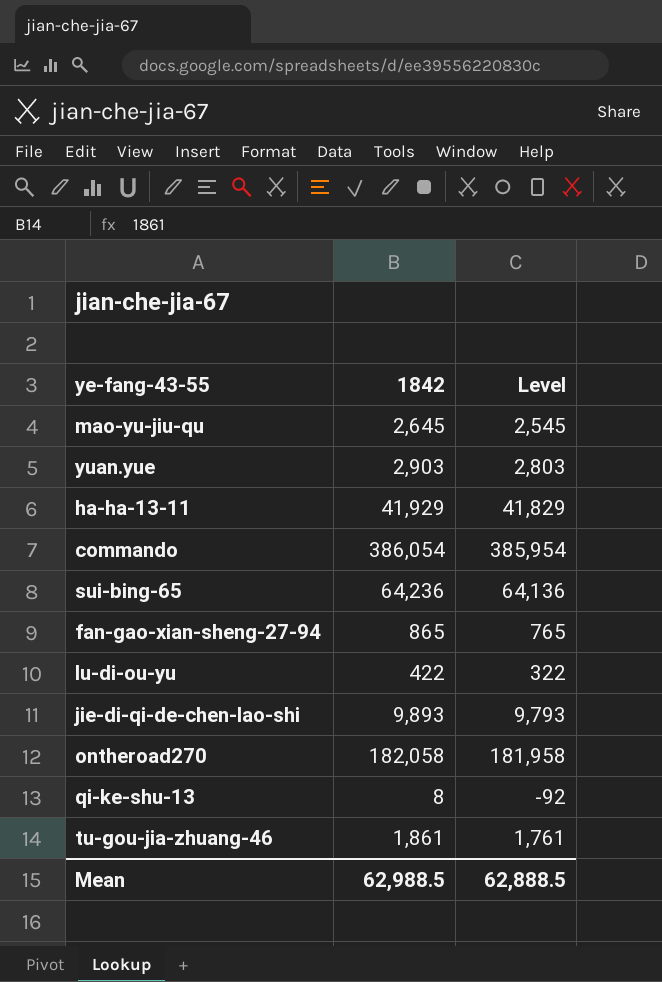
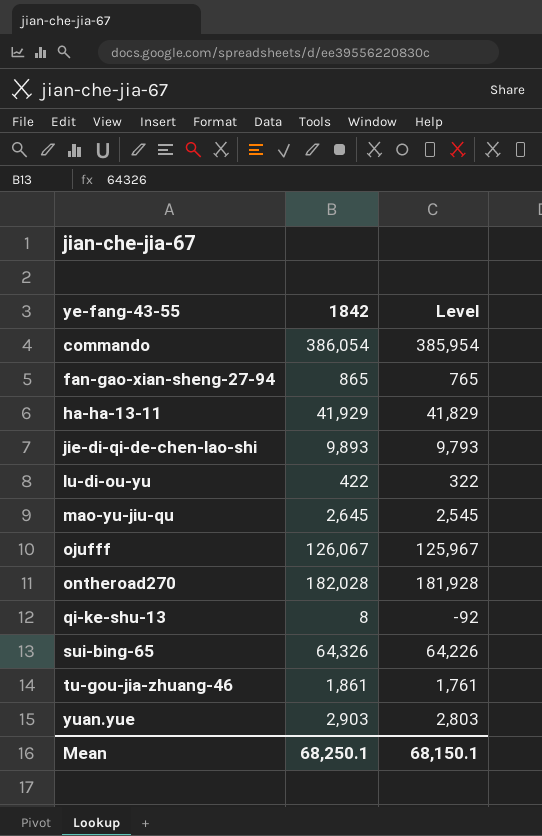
row order: none -> ye-fang-43-55 ascending
row ojufff: none -> 126,067 | 125,967
ontheroad270 | 1842: 182,058 -> 182,028
ontheroad270 | Level: 181,958 -> 181,928
sui-bing-65 | 1842: 64,236 -> 64,326
sui-bing-65 | Level: 64,136 -> 64,226
Mean | 1842: 62,988.5 -> 68,250.1
Mean | Level: 62,888.5 -> 68,150.1

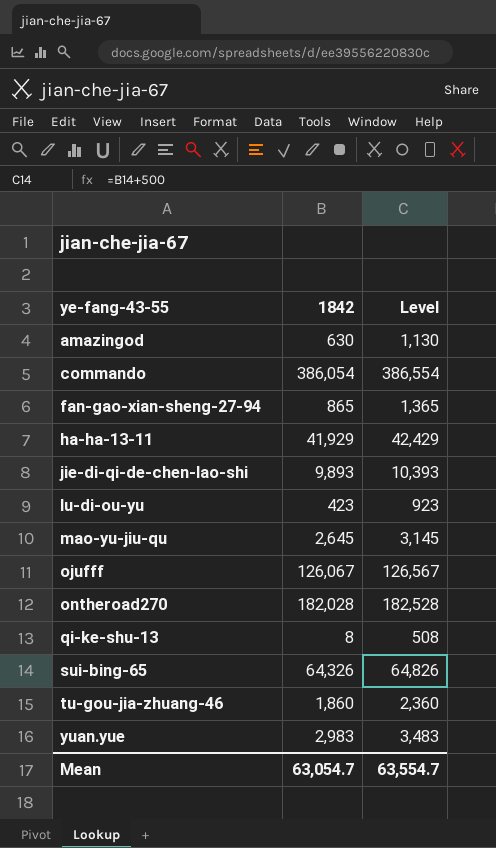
column Level | formula: [1842] - 100 -> [1842] + 500
row amazingod: none -> 630 | 1,130
lu-di-ou-yu | 1842: 422 -> 423
tu-gou-jia-zhuang-46 | 1842: 1,861 -> 1,860
yuan.yue | 1842: 2,903 -> 2,983
Mean | 1842: 68,250.1 -> 63,054.7
Mean | Level: 68,150.1 -> 63,554.7

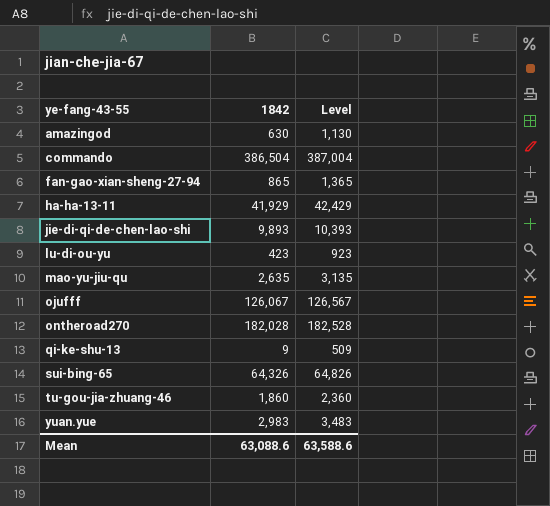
commando | 1842: 386,054 -> 386,504
commando | Level: 386,554 -> 387,004
mao-yu-jiu-qu | 1842: 2,645 -> 2,635
mao-yu-jiu-qu | Level: 3,145 -> 3,135
qi-ke-shu-13 | 1842: 8 -> 9
qi-ke-shu-13 | Level: 508 -> 509
Mean | 1842: 63,054.7 -> 63,088.6
Mean | Level: 63,554.7 -> 63,588.6

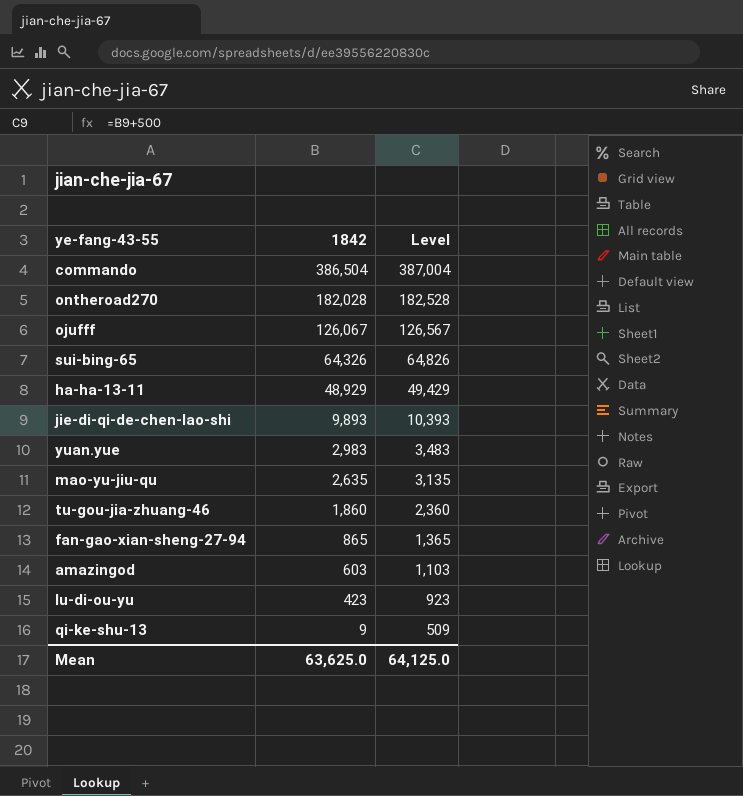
row order: ye-fang-43-55 ascending -> 1842 descending
ha-ha-13-11 | 1842: 41,929 -> 48,929
ha-ha-13-11 | Level: 42,429 -> 49,429
amazingod | 1842: 630 -> 603
amazingod | Level: 1,130 -> 1,103
Mean | 1842: 63,088.6 -> 63,625.0
Mean | Level: 63,588.6 -> 64,125.0

